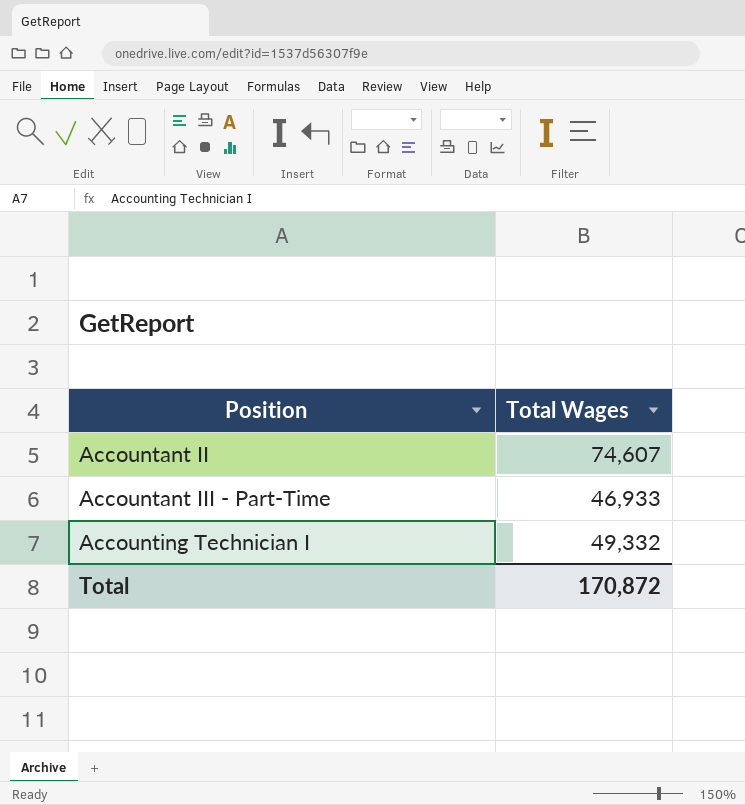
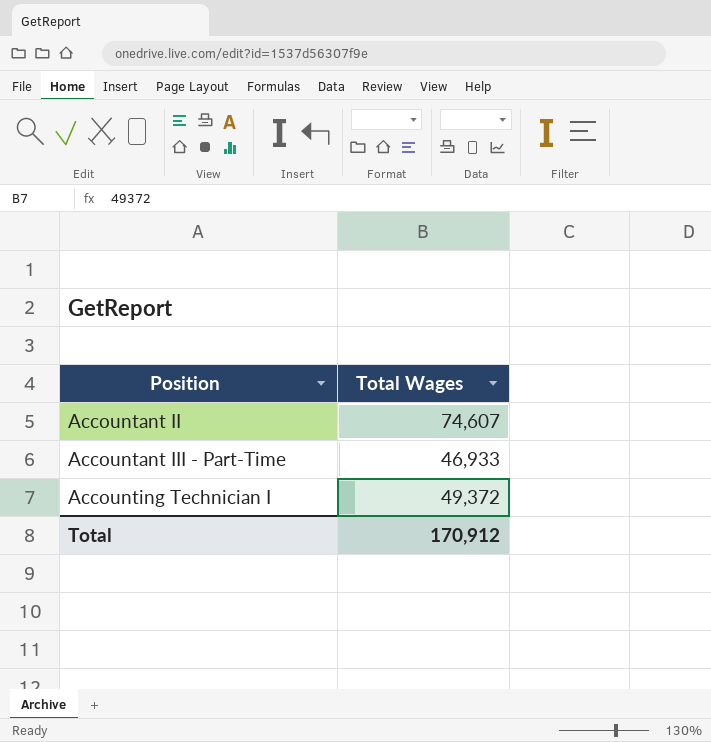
Accounting Technician I | Total Wages: 49,332 -> 49,372
Total | Total Wages: 170,872 -> 170,912

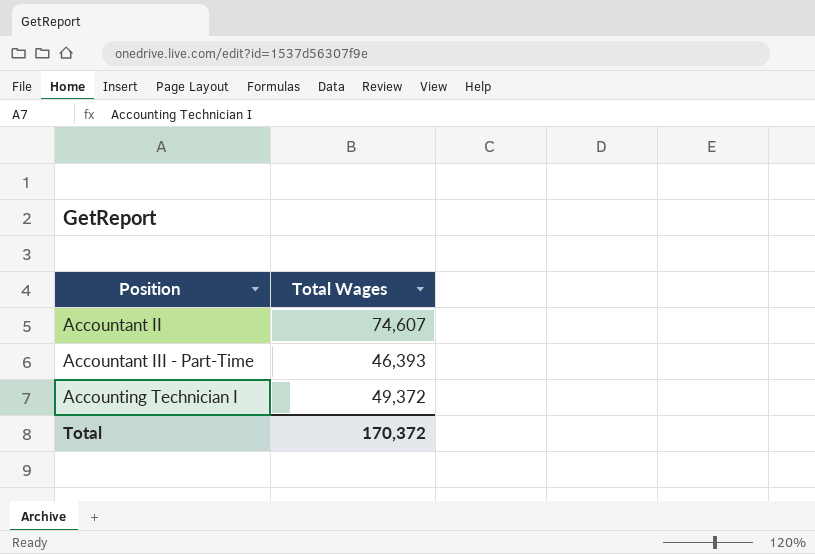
Accountant III - Part-Time | Total Wages: 46,933 -> 46,393
Total | Total Wages: 170,912 -> 170,372

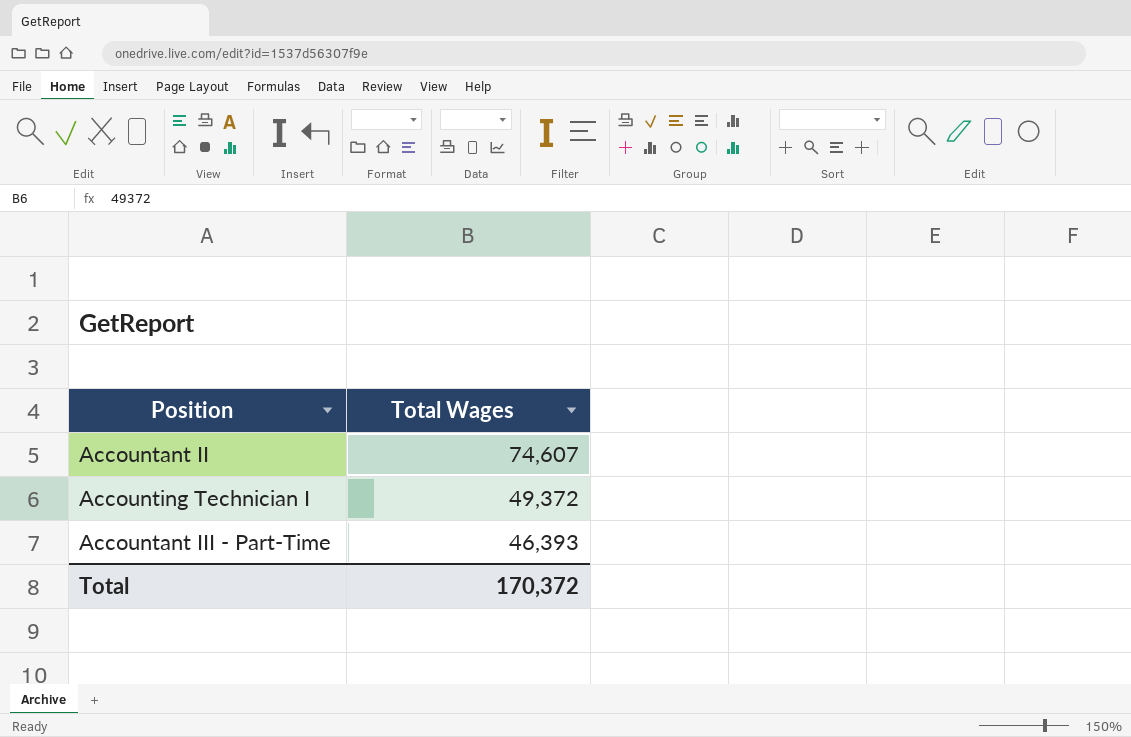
row order: Position ascending -> Total Wages descending

